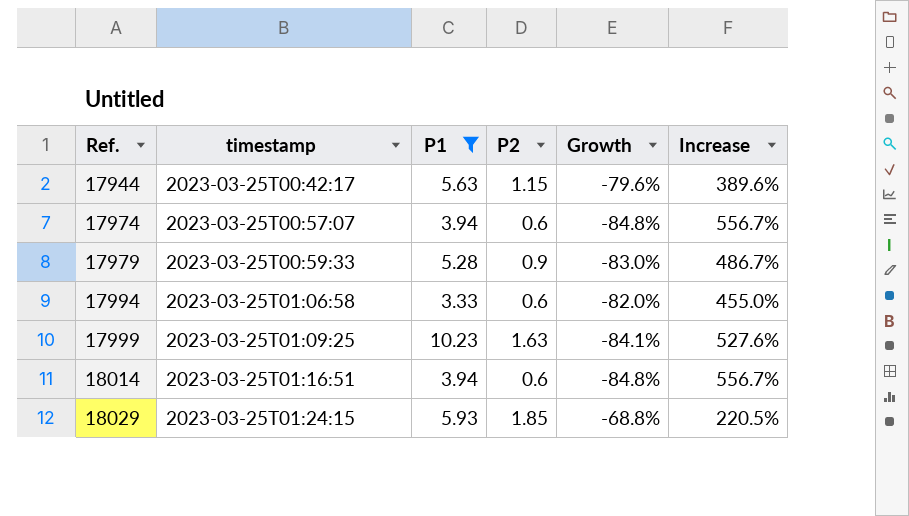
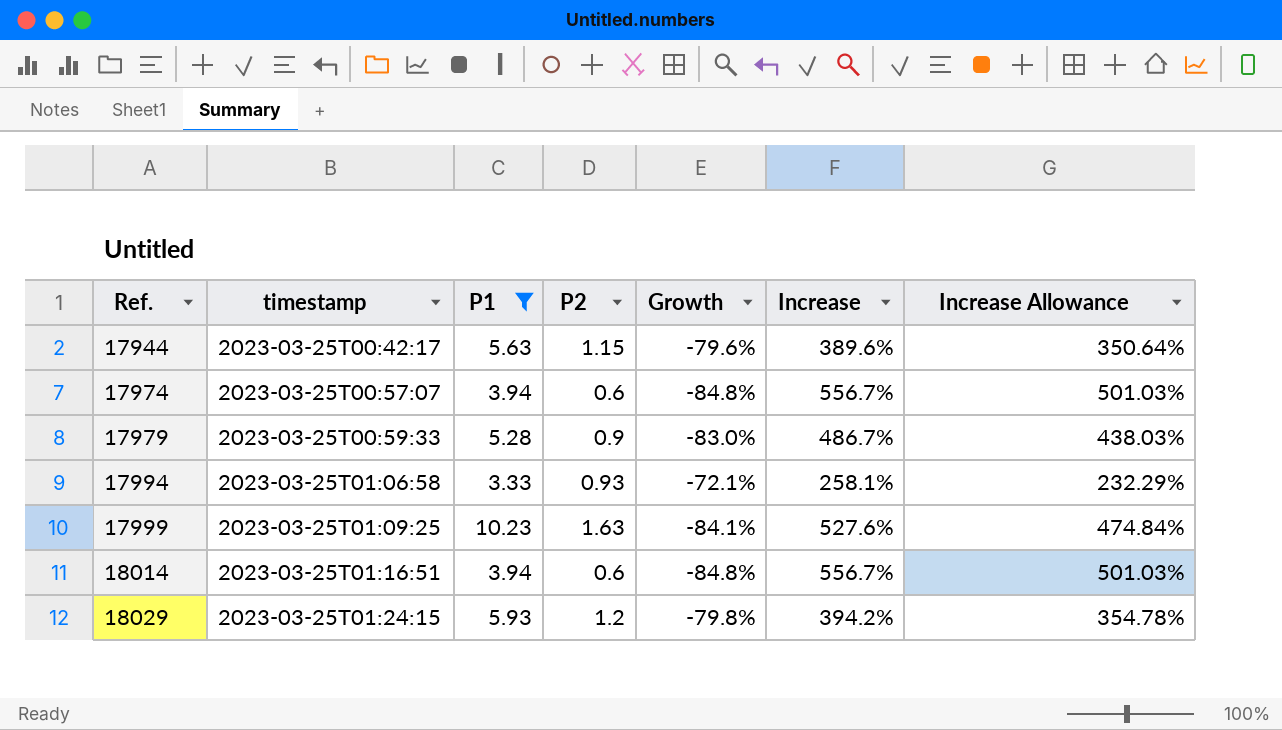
column Increase Allowance | formula: none -> [Increase] * 0.9
17994 | P2: 0.6 -> 0.93
17994 | Growth: -82.0% -> -72.1%
17994 | Increase: 455.0% -> 258.1%
18029 | P2: 1.85 -> 1.2
18029 | Growth: -68.8% -> -79.8%
18029 | Increase: 220.5% -> 394.2%

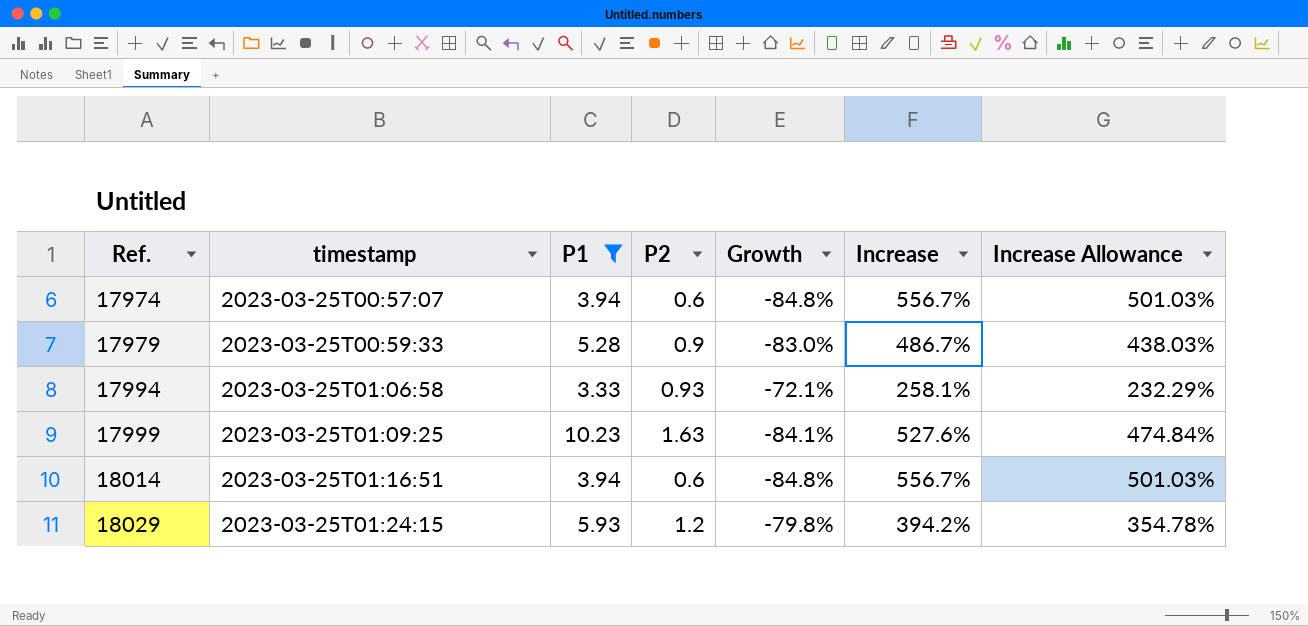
row 17944: 2023-03-25T00:42:17 | 5.63 | 1.15 | -79.6% | 389.6% | 350.64% -> none

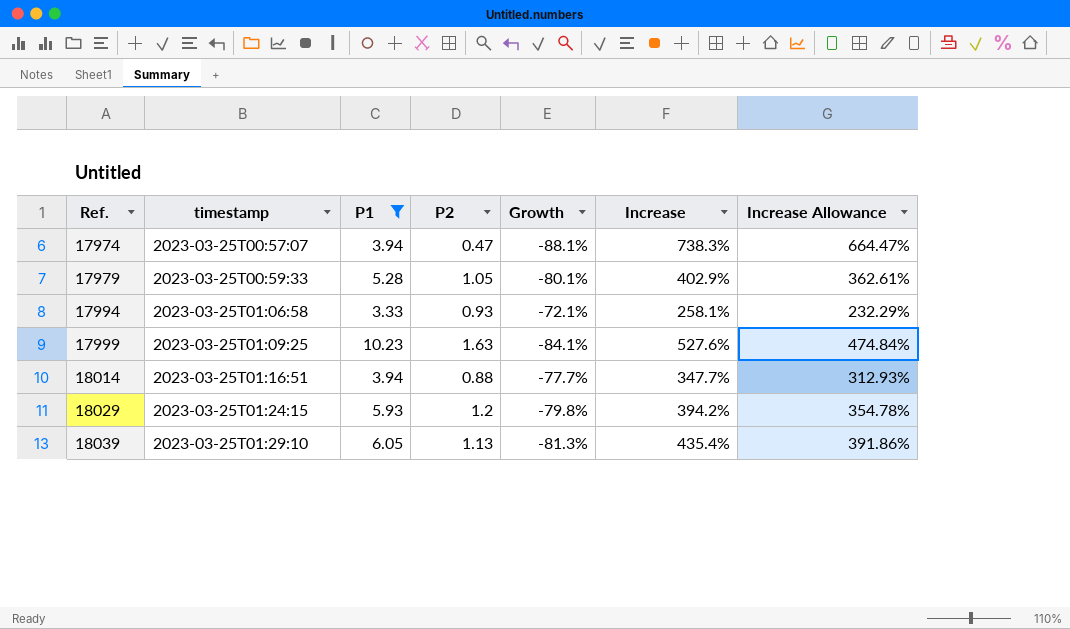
17974 | P2: 0.6 -> 0.47
17974 | Growth: -84.8% -> -88.1%
17974 | Increase: 556.7% -> 738.3%
17974 | Increase Allowance: 501.03% -> 664.47%
17979 | P2: 0.9 -> 1.05
17979 | Growth: -83.0% -> -80.1%
17979 | Increase: 486.7% -> 402.9%
17979 | Increase Allowance: 438.03% -> 362.61%
18014 | P2: 0.6 -> 0.88
18014 | Growth: -84.8% -> -77.7%
18014 | Increase: 556.7% -> 347.7%
18014 | Increase Allowance: 501.03% -> 312.93%
row 18039: none -> 2023-03-25T01:29:10 | 6.05 | 1.13 | -81.3% | 435.4% | 391.86%

